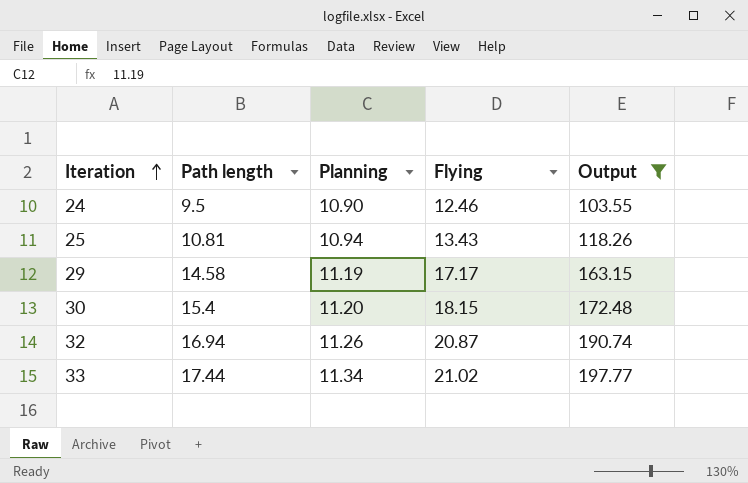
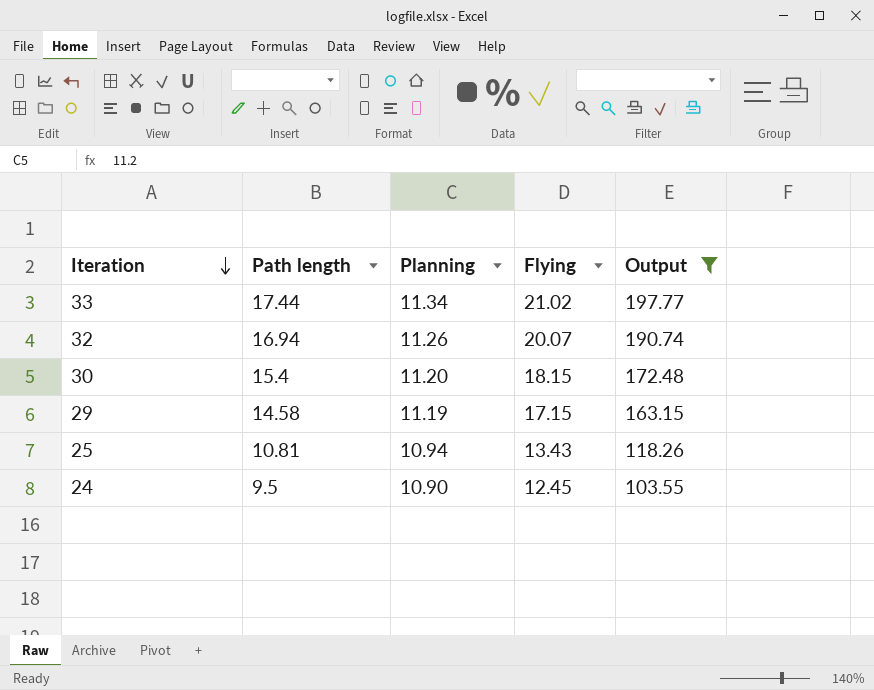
row order: Iteration ascending -> Iteration descending
32 | Flying: 20.87 -> 20.07
29 | Flying: 17.17 -> 17.15
24 | Flying: 12.46 -> 12.45

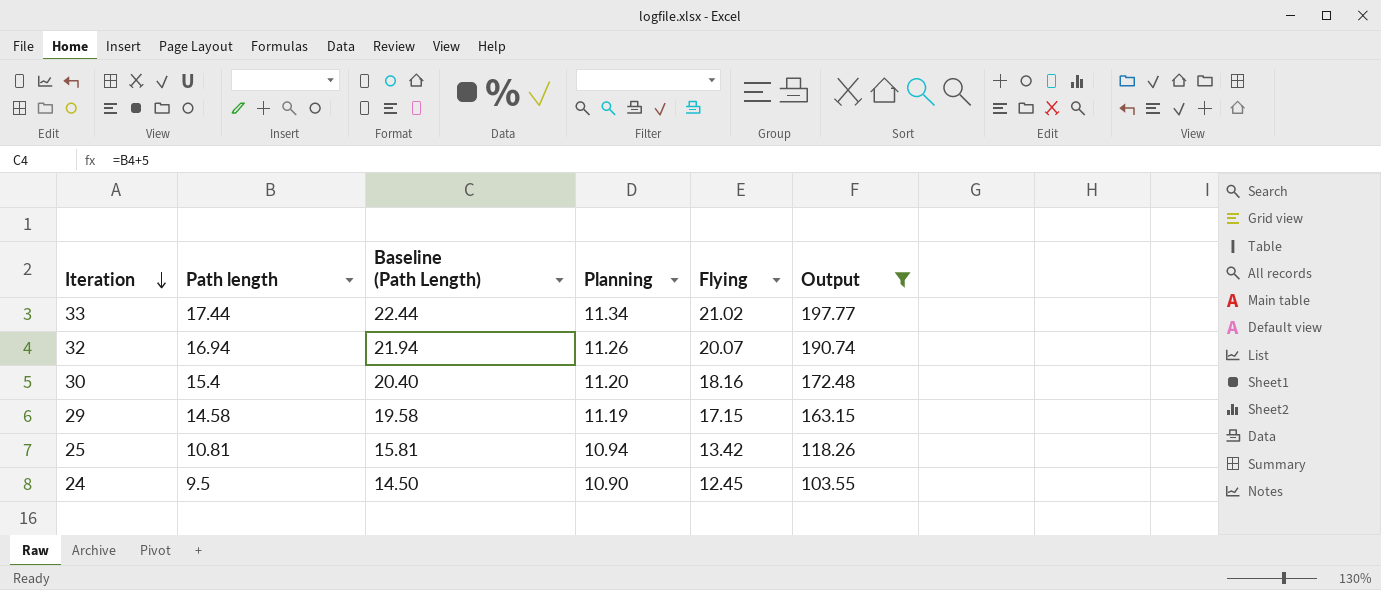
column Baseline (Path Length) | formula: none -> [Path length] + 5
30 | Flying: 18.15 -> 18.16
25 | Flying: 13.43 -> 13.42

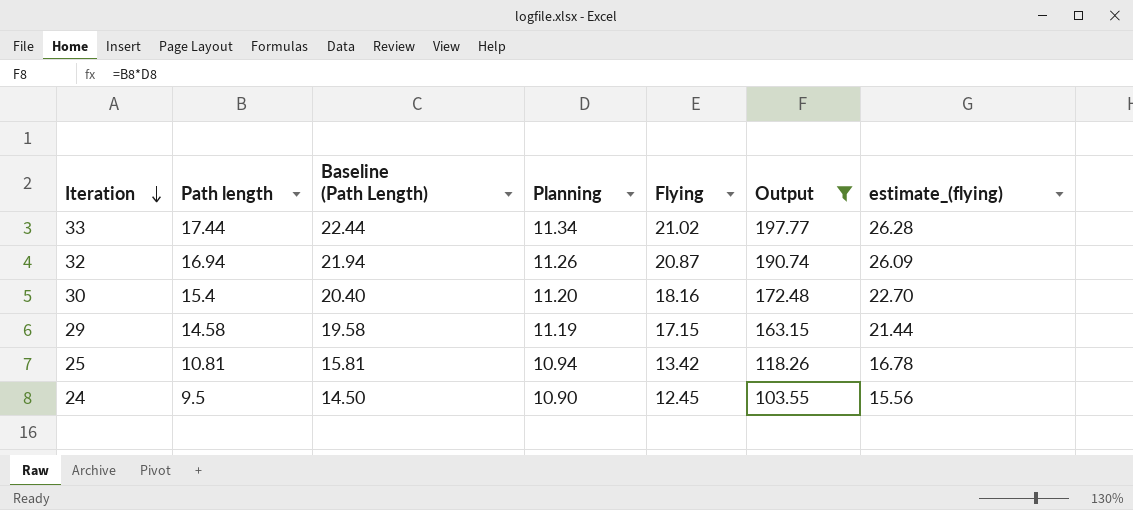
column estimate_(flying) | formula: none -> [Flying] * 1.25
32 | Flying: 20.07 -> 20.87

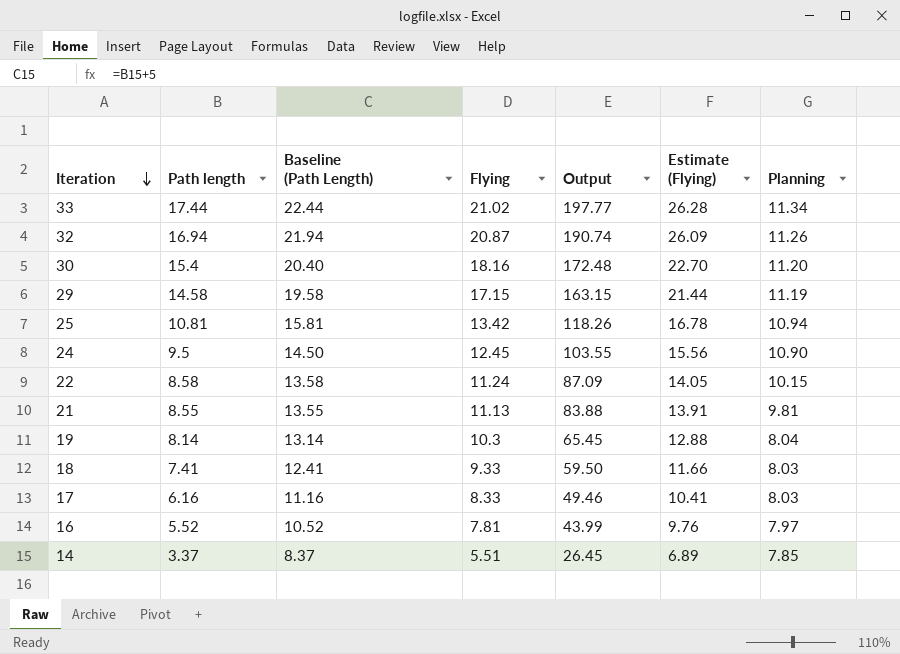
filter: Output >= 103.55 -> none
column name: estimate_(flying) -> Estimate (Flying)
column Planning | position: 4 -> 7

